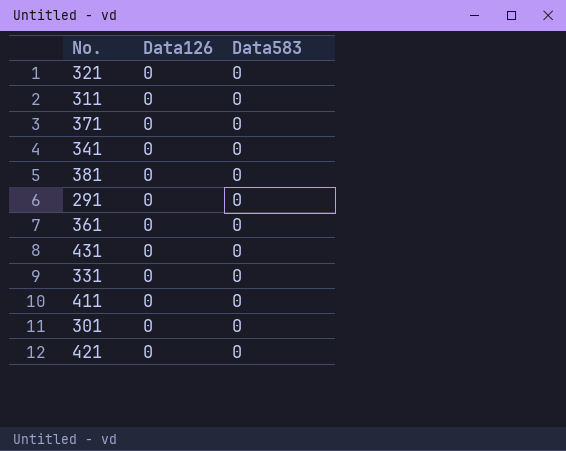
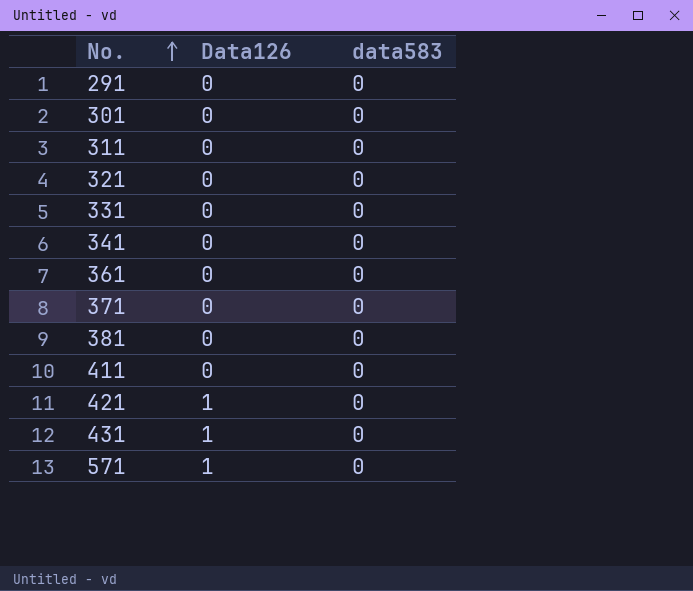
row order: none -> No. ascending
column name: Data583 -> data583
421 | Data126: 0 -> 1
431 | Data126: 0 -> 1
row 571: none -> 1 | 0

